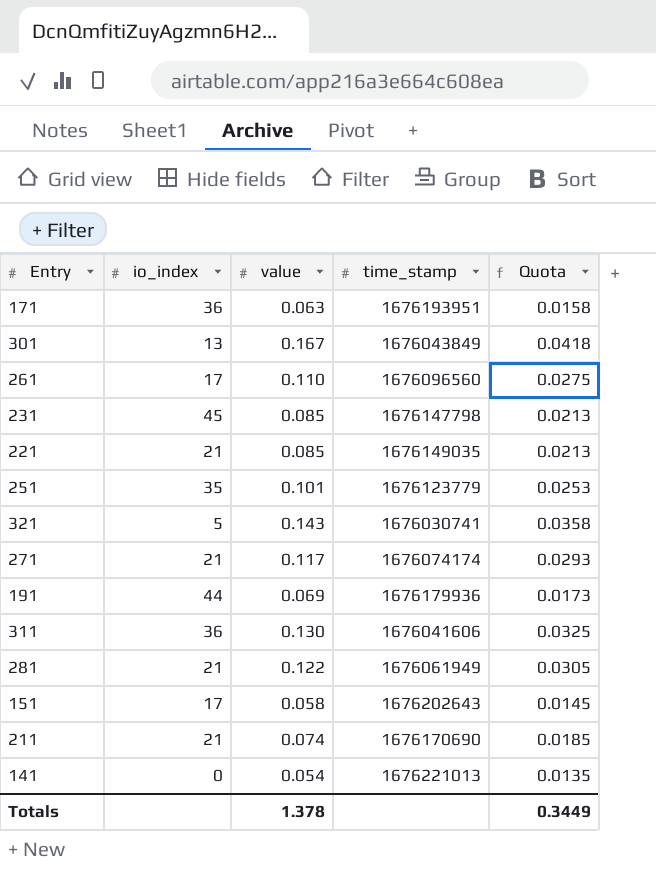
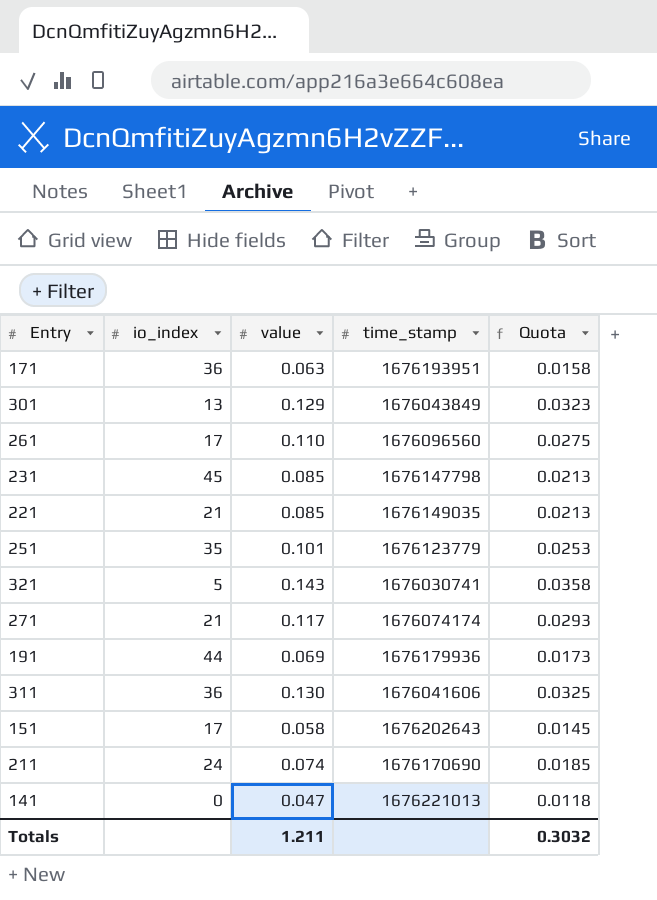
row 281: 21 | 0.122 | 1676061949 | 0.0305 -> none
301 | value: 0.167 -> 0.129
301 | Quota: 0.0418 -> 0.0323
211 | io_index: 21 -> 24
141 | value: 0.054 -> 0.047
141 | Quota: 0.0135 -> 0.0118
Totals | value: 1.378 -> 1.211
Totals | Quota: 0.3449 -> 0.3032

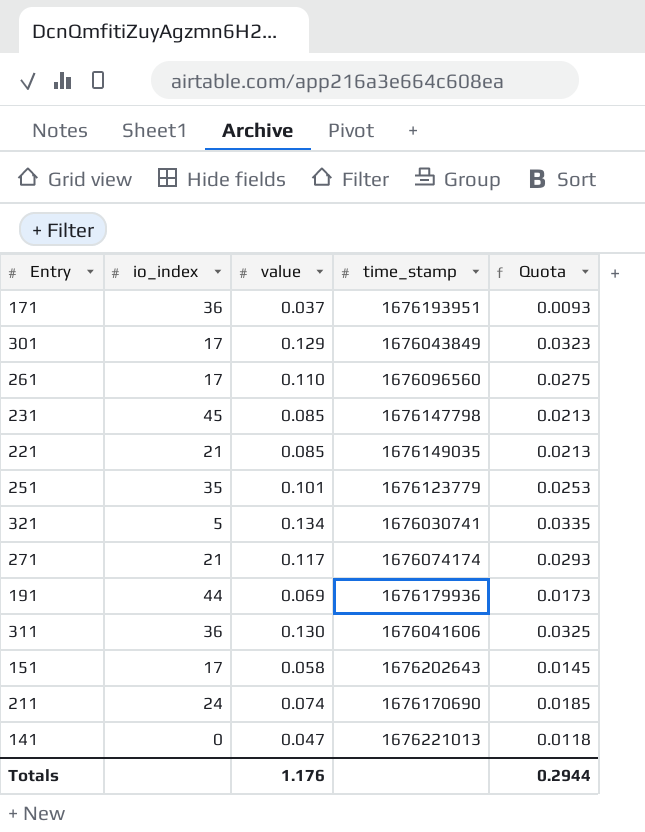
171 | value: 0.063 -> 0.037
171 | Quota: 0.0158 -> 0.0093
301 | io_index: 13 -> 17
321 | value: 0.143 -> 0.134
321 | Quota: 0.0358 -> 0.0335
Totals | value: 1.211 -> 1.176
Totals | Quota: 0.3032 -> 0.2944

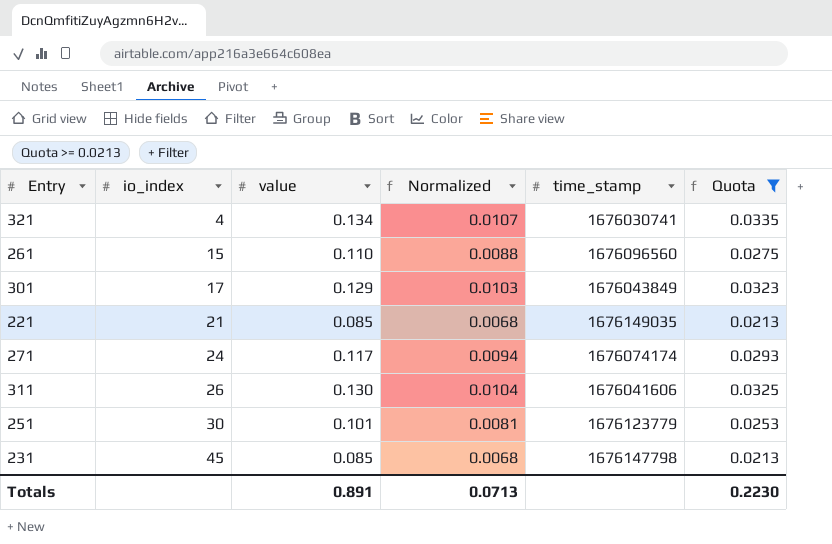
filter: none -> Quota >= 0.0213
row order: none -> io_index ascending
column Normalized | formula: none -> [value] * 0.08
321 | io_index: 5 -> 4
261 | io_index: 17 -> 15
271 | io_index: 21 -> 24
311 | io_index: 36 -> 26
251 | io_index: 35 -> 30
Totals | value: 1.176 -> 0.891
Totals | Quota: 0.2944 -> 0.2230

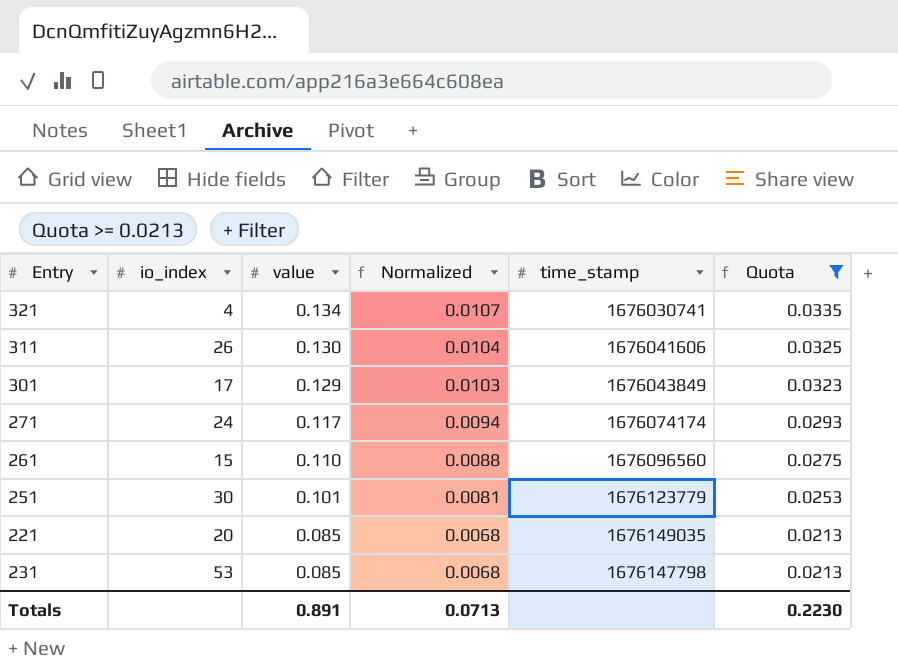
row order: io_index ascending -> value descending
221 | io_index: 21 -> 20
231 | io_index: 45 -> 53

